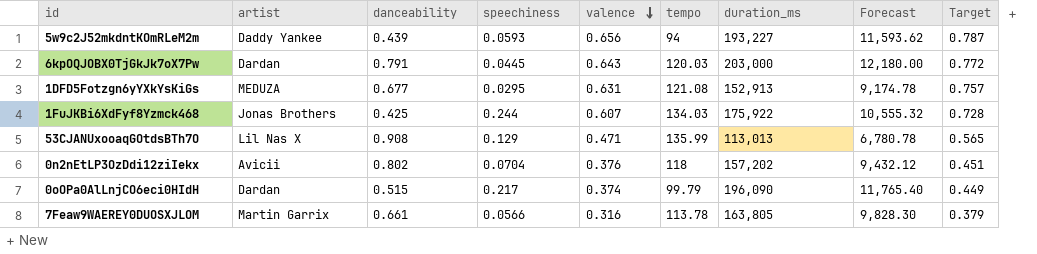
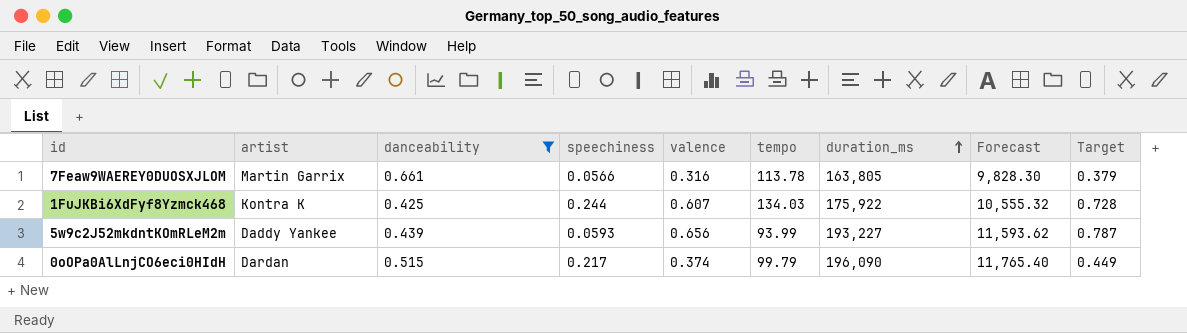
filter: none -> danceability <= 0.661
row order: valence descending -> duration_ms ascending
1FuJKBi6XdFyf8Yzmck468 | artist: Jonas Brothers -> Kontra K
5w9c2J52mkdntKOmRLeM2m | tempo: 94 -> 93.99

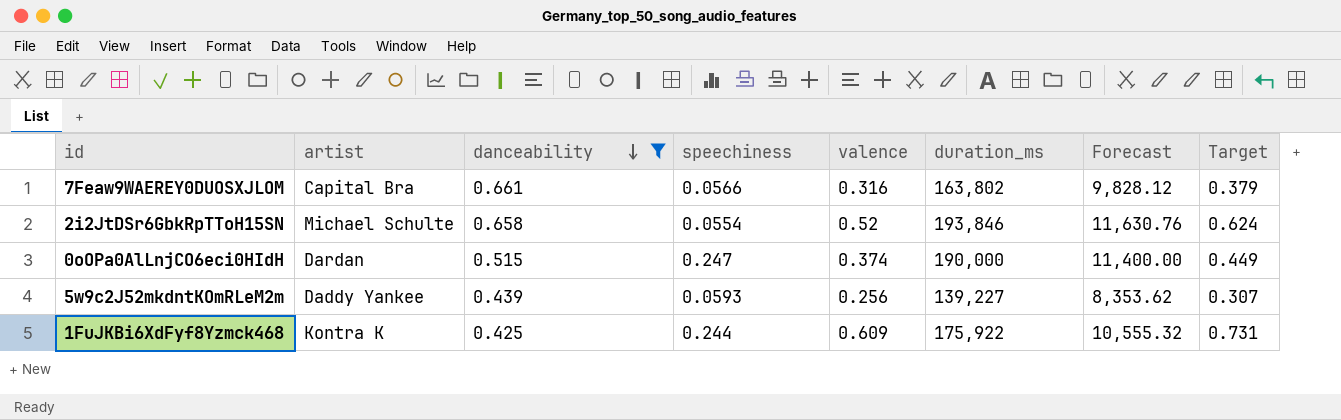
row order: duration_ms ascending -> danceability descending
column tempo | position: 6 -> none
7Feaw9WAEREY0DUOSXJLOM | artist: Martin Garrix -> Capital Bra
7Feaw9WAEREY0DUOSXJLOM | duration_ms: 163,805 -> 163,802
7Feaw9WAEREY0DUOSXJLOM | Forecast: 9,828.30 -> 9,828.12
row 2i2JtDSr6GbkRpTToH15SN: none -> Michael Schulte | 0.658 | 0.0554 | 0.52 | 193,846 | 11,630.76 | 0.624
0oOPa0AlLnjCO6eci0HIdH | speechiness: 0.217 -> 0.247
0oOPa0AlLnjCO6eci0HIdH | duration_ms: 196,090 -> 190,000
0oOPa0AlLnjCO6eci0HIdH | Forecast: 11,765.40 -> 11,400.00
5w9c2J52mkdntKOmRLeM2m | valence: 0.656 -> 0.256
5w9c2J52mkdntKOmRLeM2m | duration_ms: 193,227 -> 139,227
5w9c2J52mkdntKOmRLeM2m | Forecast: 11,593.62 -> 8,353.62
5w9c2J52mkdntKOmRLeM2m | Target: 0.787 -> 0.307
1FuJKBi6XdFyf8Yzmck468 | valence: 0.607 -> 0.609
1FuJKBi6XdFyf8Yzmck468 | Target: 0.728 -> 0.731

